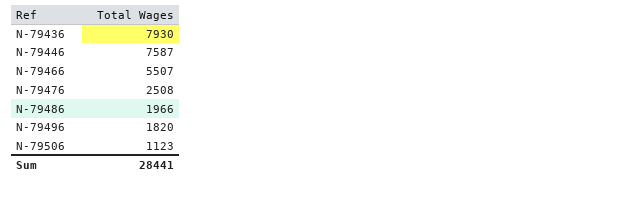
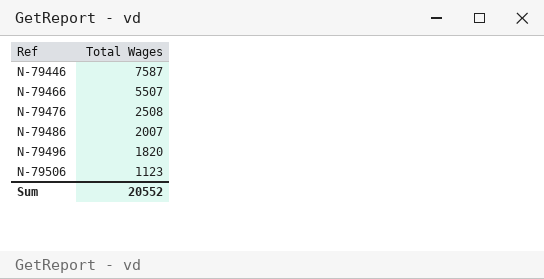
row N-79436: 7930 -> none
N-79486 | Total Wages: 1966 -> 2007
Sum | Total Wages: 28441 -> 20552

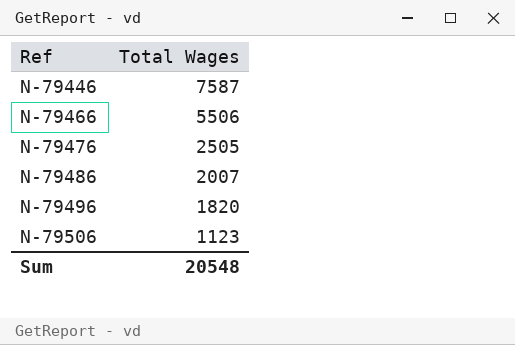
N-79466 | Total Wages: 5507 -> 5506
N-79476 | Total Wages: 2508 -> 2505
Sum | Total Wages: 20552 -> 20548

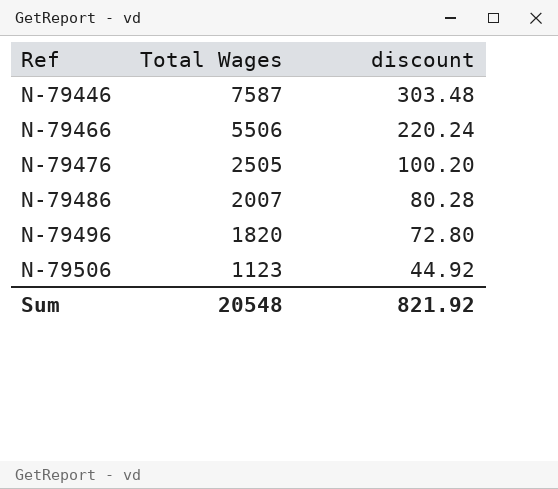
column discount | formula: none -> [Total Wages] * 0.04

